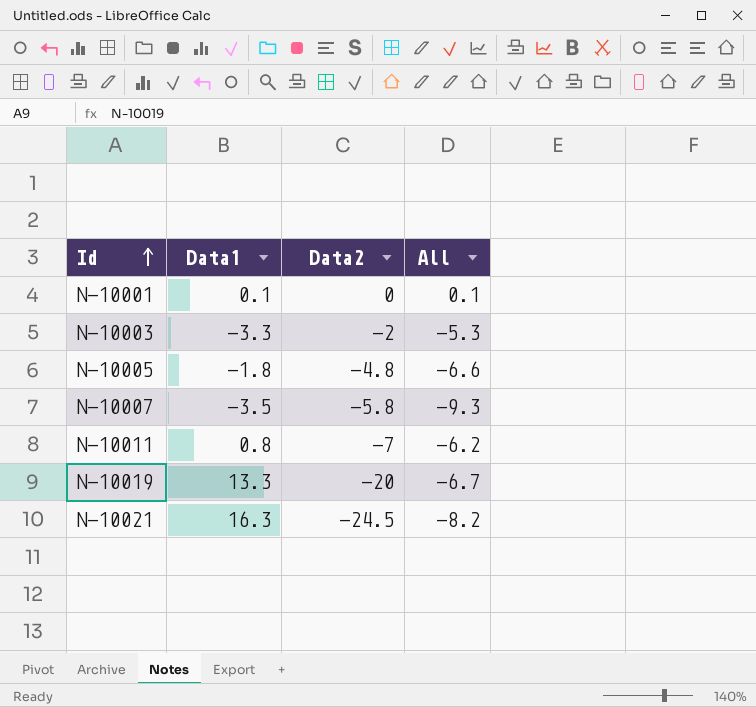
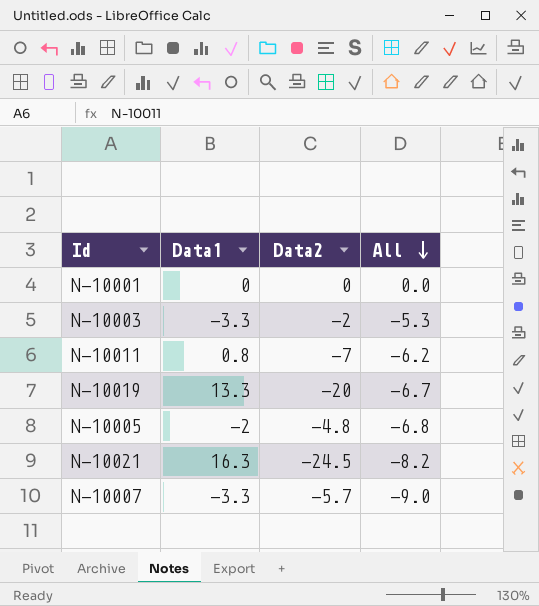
row order: Id ascending -> All descending
N-10001 | Data1: 0.1 -> 0
N-10001 | All: 0.1 -> 0.0
N-10005 | Data1: -1.8 -> -2
N-10005 | All: -6.6 -> -6.8
N-10007 | Data1: -3.5 -> -3.3
N-10007 | Data2: -5.8 -> -5.7
N-10007 | All: -9.3 -> -9.0

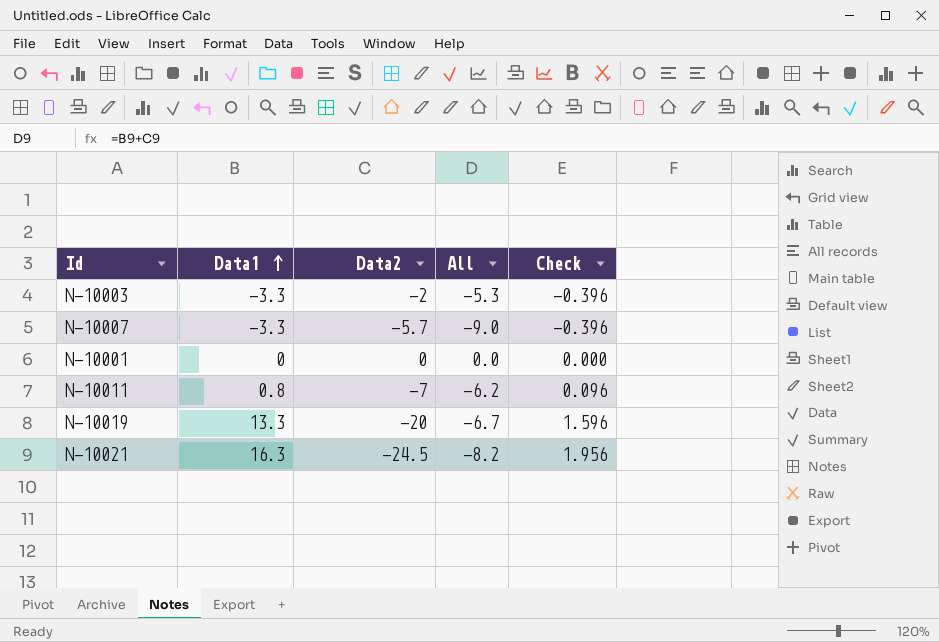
row order: All descending -> Data1 ascending
column Check | formula: none -> [Data1] * 0.12
row N-10005: -2 | -4.8 | -6.8 -> none

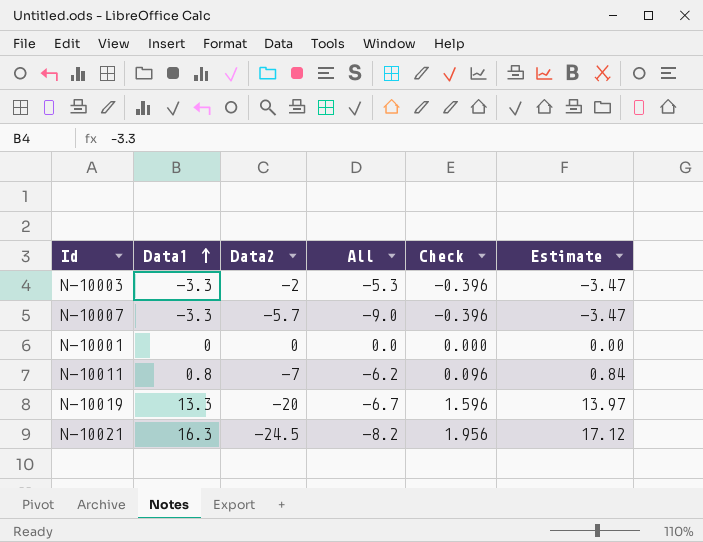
column Estimate | formula: none -> [Data1] * 1.05

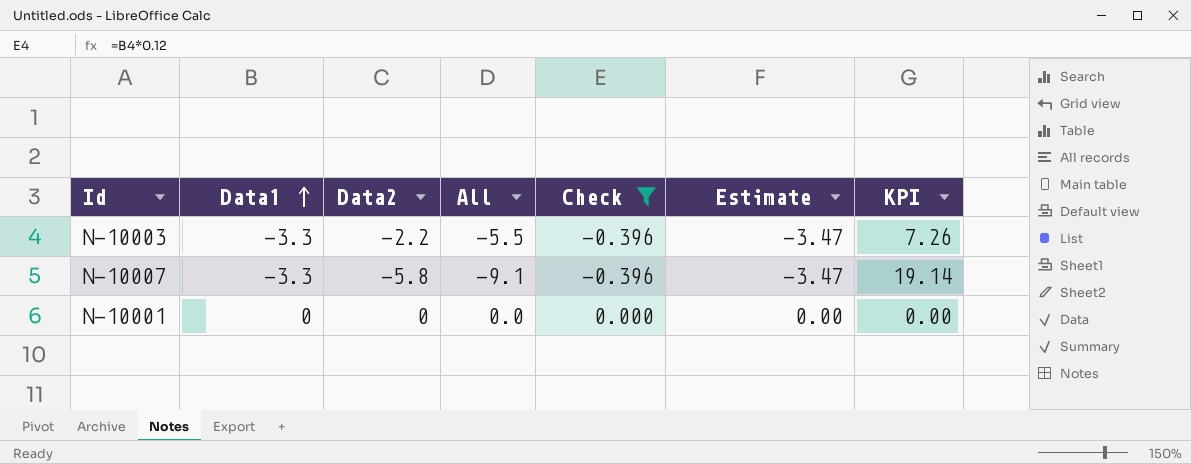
filter: none -> Check <= 0.000
column KPI | formula: none -> [Data1] * [Data2]
N-10003 | Data2: -2 -> -2.2
N-10003 | All: -5.3 -> -5.5
N-10007 | Data2: -5.7 -> -5.8
N-10007 | All: -9.0 -> -9.1

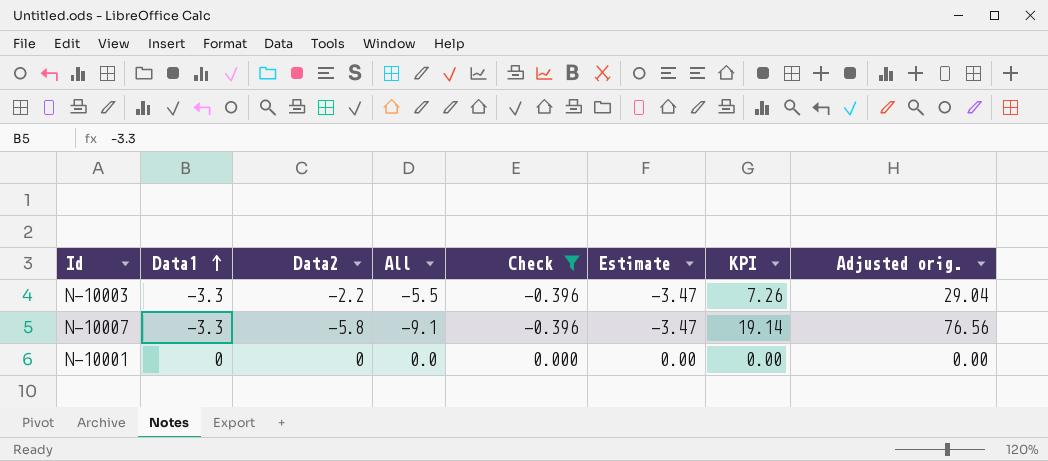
column Adjusted orig. | formula: none -> [KPI] * 4

